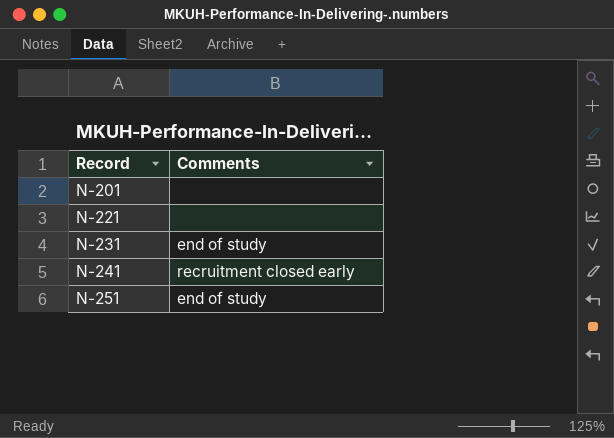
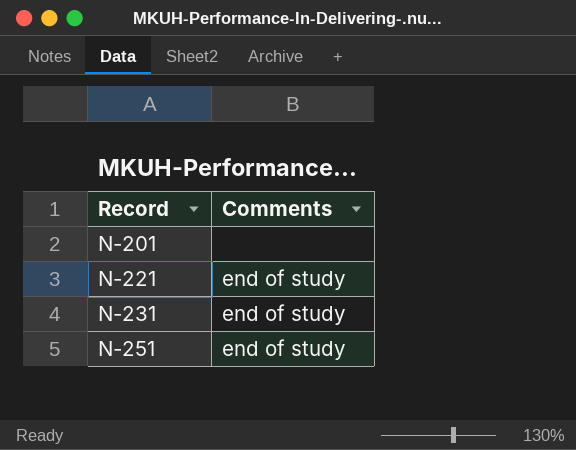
row N-241: recruitment closed early -> none
N-221 | Comments: none -> end of study

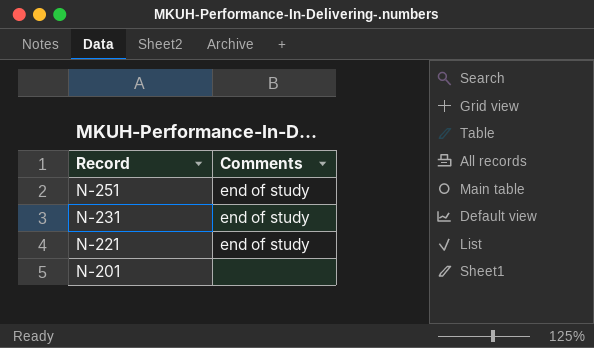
row order: Record ascending -> Record descending

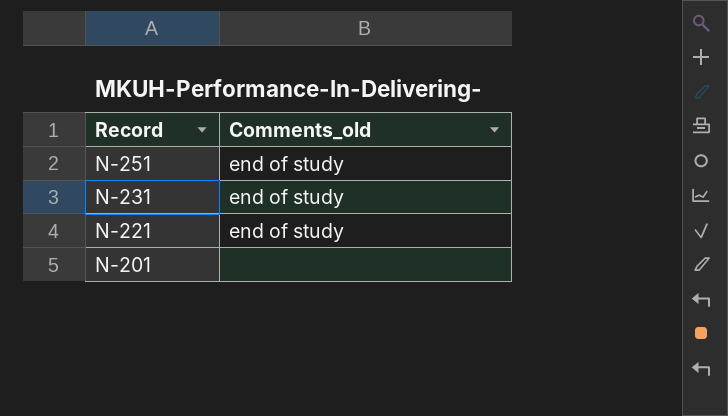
column name: Comments -> Comments_old

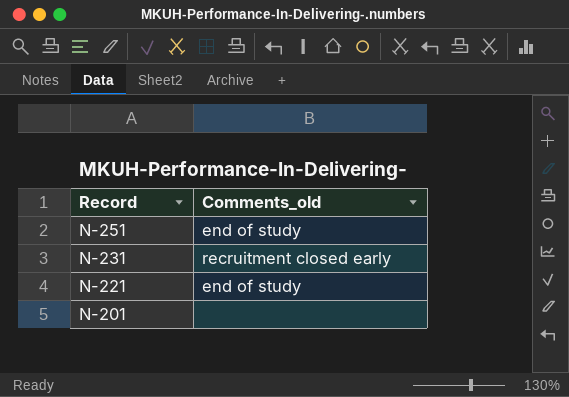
N-231 | Comments_old: end of study -> recruitment closed early

